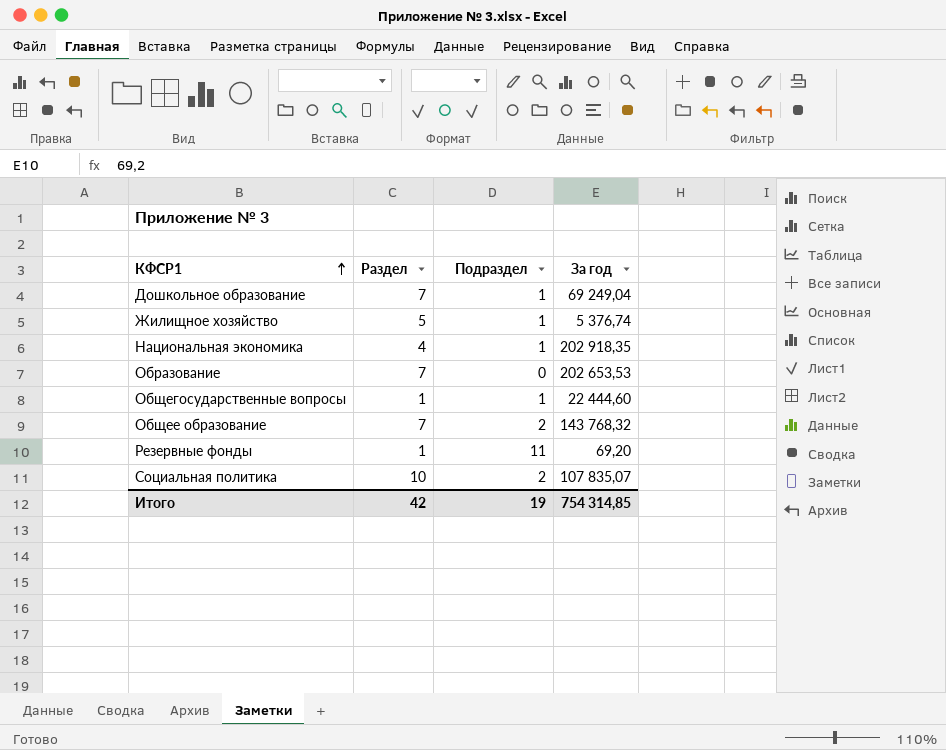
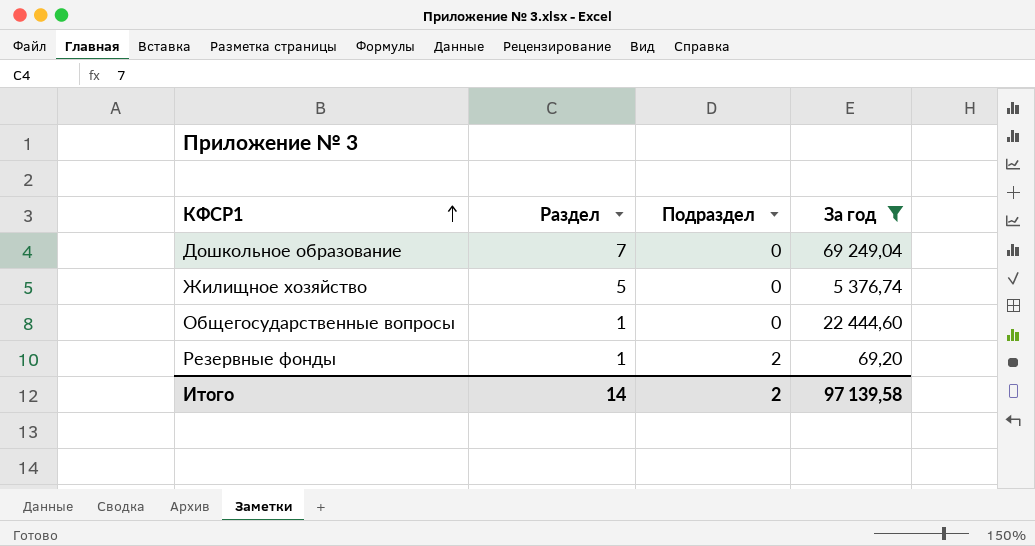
filter: none -> За год <= 69 249,04
Дошкольное образование | Подраздел: 1 -> 0
Жилищное хозяйство | Подраздел: 1 -> 0
Общегосударственные вопросы | Подраздел: 1 -> 0
Резервные фонды | Подраздел: 11 -> 2
Итого | Раздел: 42 -> 14
Итого | Подраздел: 19 -> 2
Итого | За год: 754 314,85 -> 97 139,58

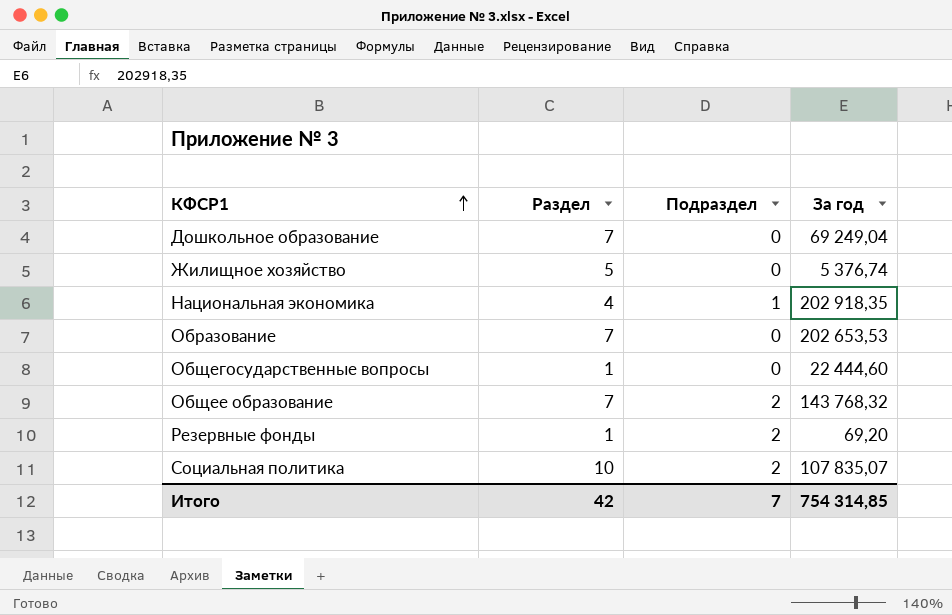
filter: За год <= 69 249,04 -> none
Итого | Раздел: 14 -> 42
Итого | Подраздел: 2 -> 7
Итого | За год: 97 139,58 -> 754 314,85

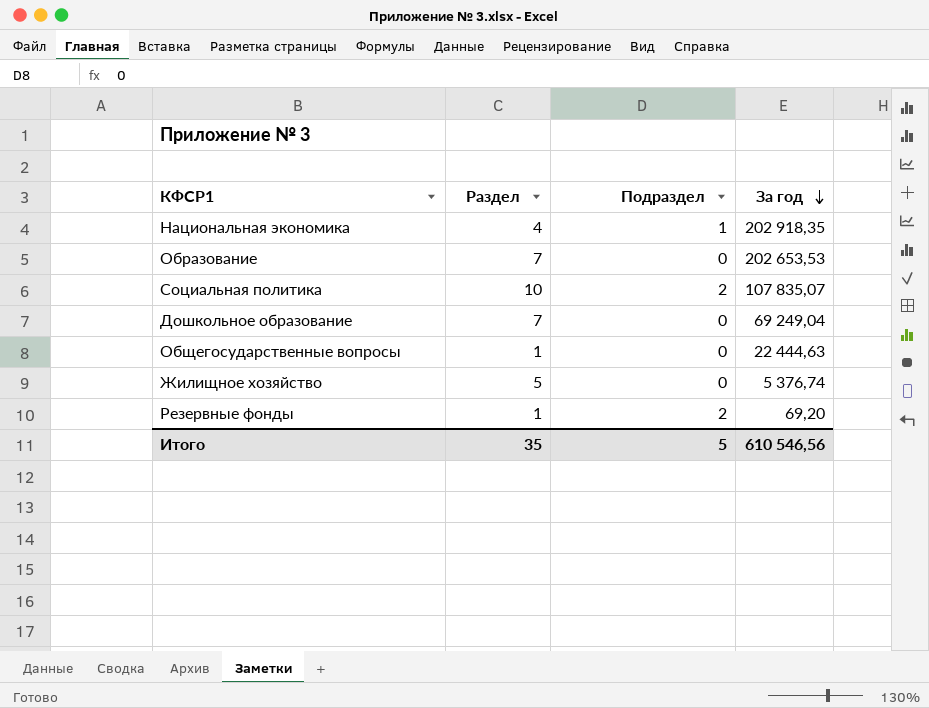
row order: КФСР1 ascending -> За год descending
row Общее образование: 7 | 2 | 143 768,32 -> none
Общегосударственные вопросы | За год: 22 444,60 -> 22 444,63
Итого | Раздел: 42 -> 35
Итого | Подраздел: 7 -> 5
Итого | За год: 754 314,85 -> 610 546,56

